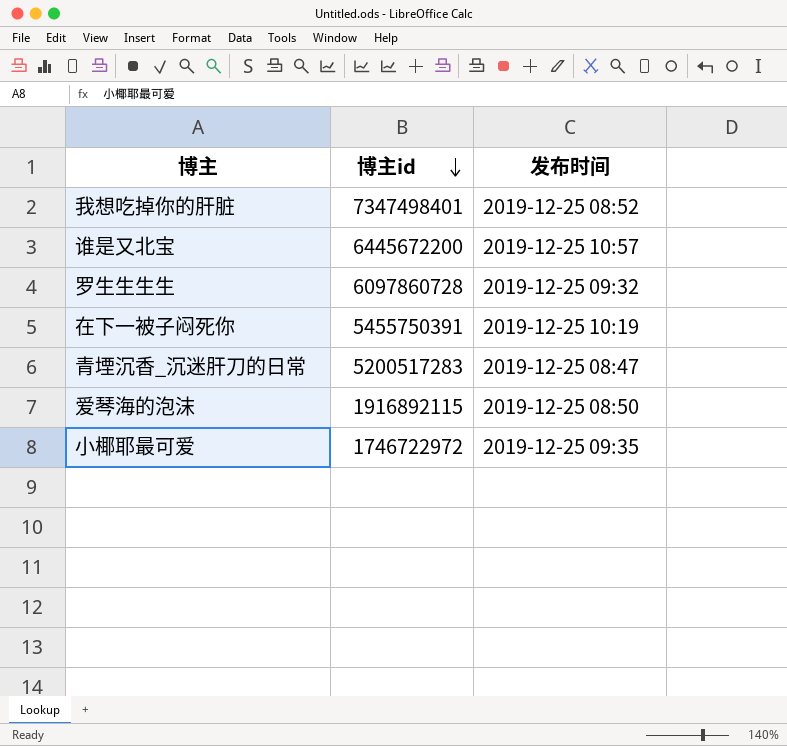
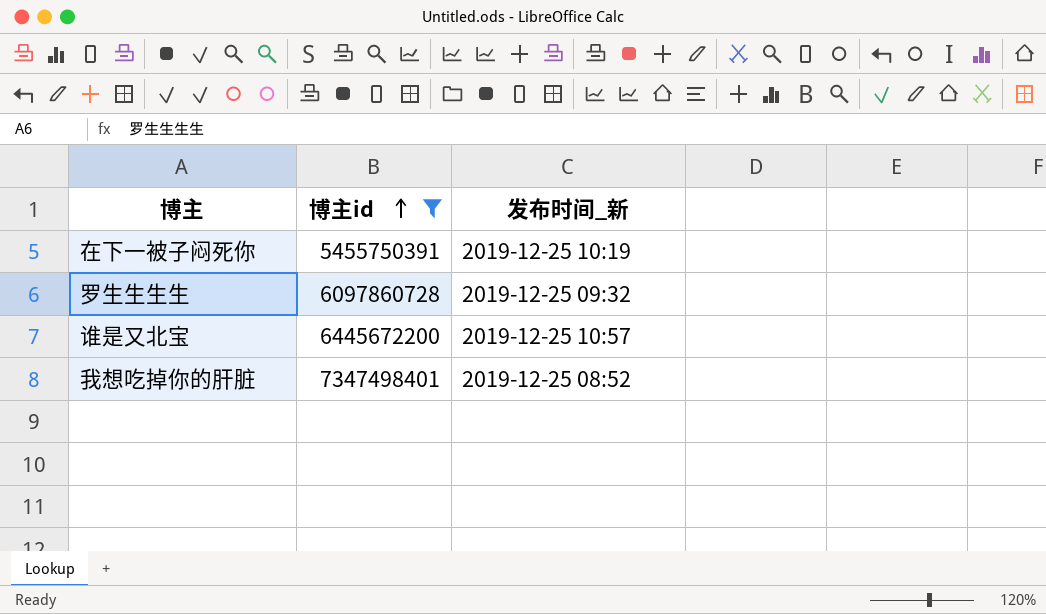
filter: none -> 博主id >= 5455750391
row order: 博主id descending -> 博主id ascending
column name: 发布时间 -> 发布时间_新

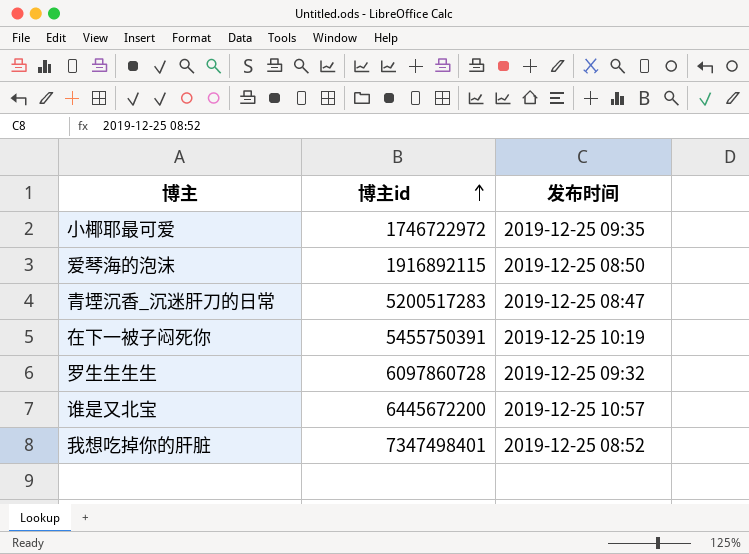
filter: 博主id >= 5455750391 -> none
column name: 发布时间_新 -> 发布时间

